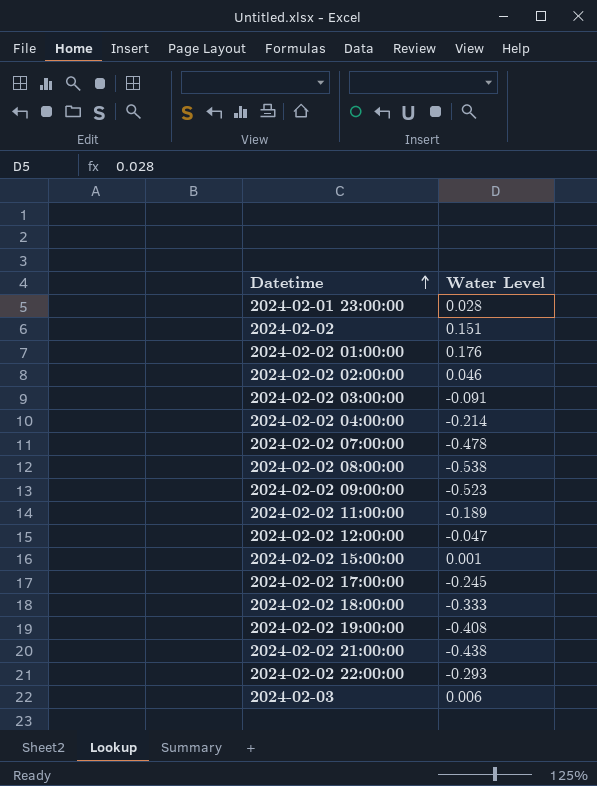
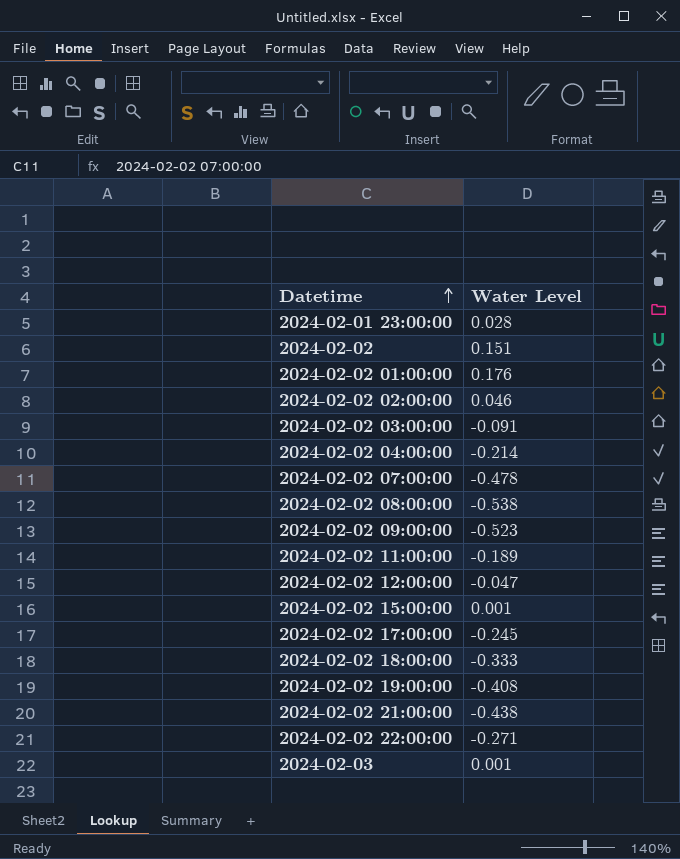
2024-02-02 22:00:00 | Water Level: -0.293 -> -0.271
2024-02-03 | Water Level: 0.006 -> 0.001

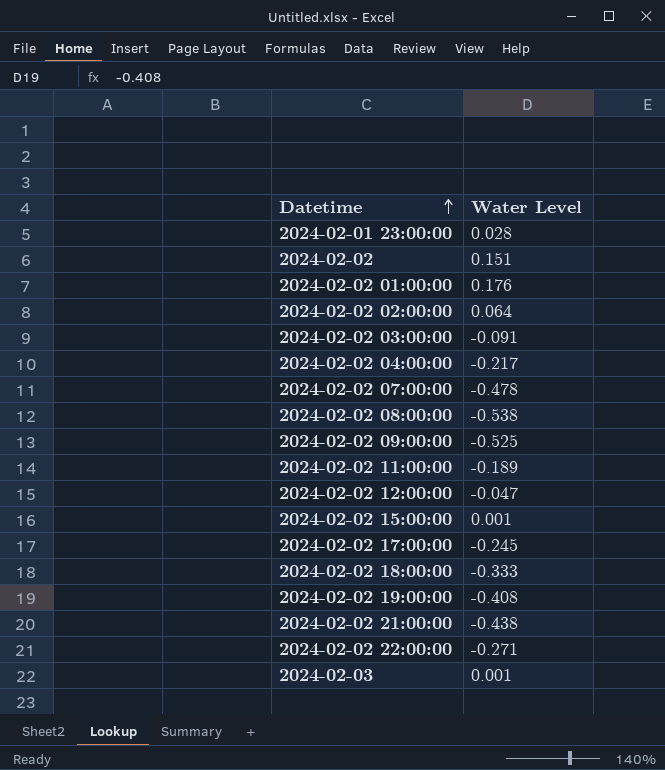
2024-02-02 02:00:00 | Water Level: 0.046 -> 0.064
2024-02-02 04:00:00 | Water Level: -0.214 -> -0.217
2024-02-02 09:00:00 | Water Level: -0.523 -> -0.525

